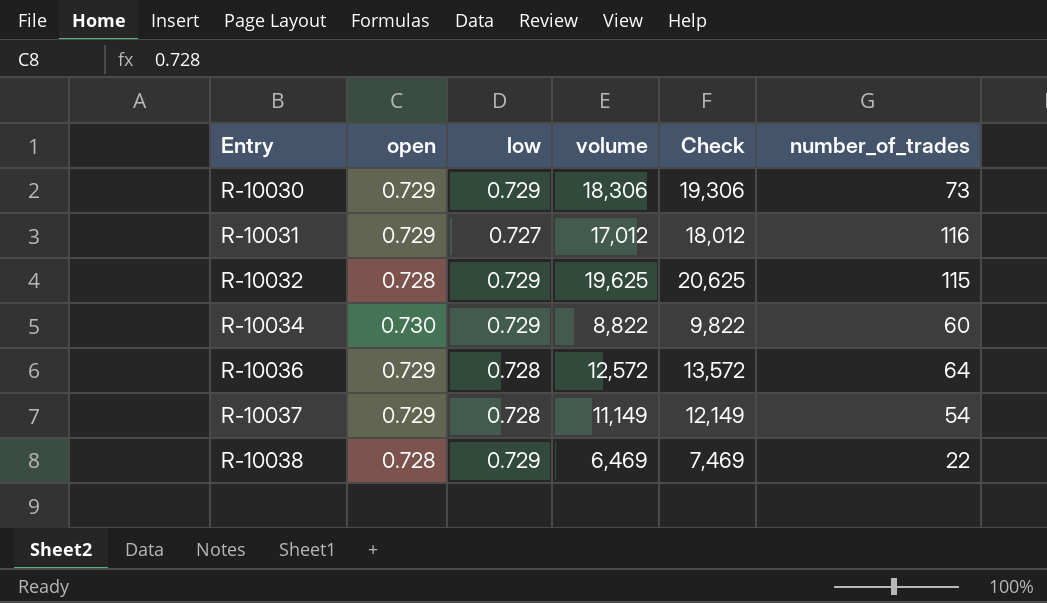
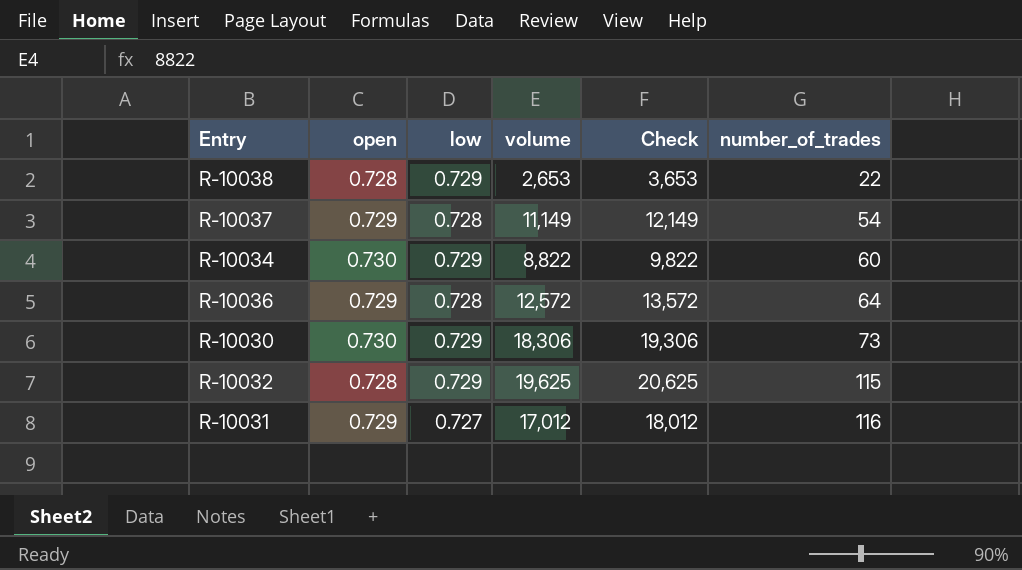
row order: Entry ascending -> number_of_trades ascending
R-10038 | volume: 6,469 -> 2,653
R-10038 | Check: 7,469 -> 3,653
R-10030 | open: 0.729 -> 0.730

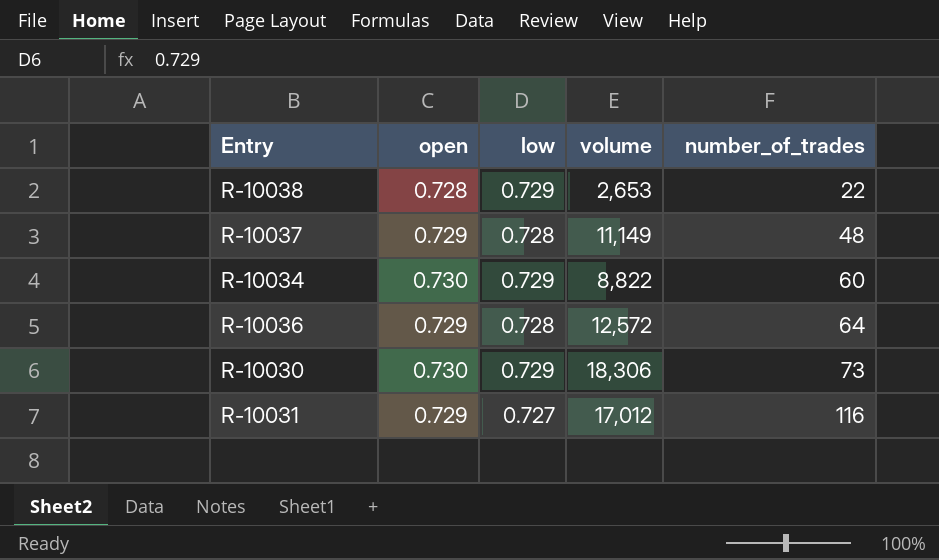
column Check | formula: [volume] + 1000 -> none
row R-10032: 0.728 | 0.729 | 19,625 | 20,625 | 115 -> none
R-10037 | number_of_trades: 54 -> 48

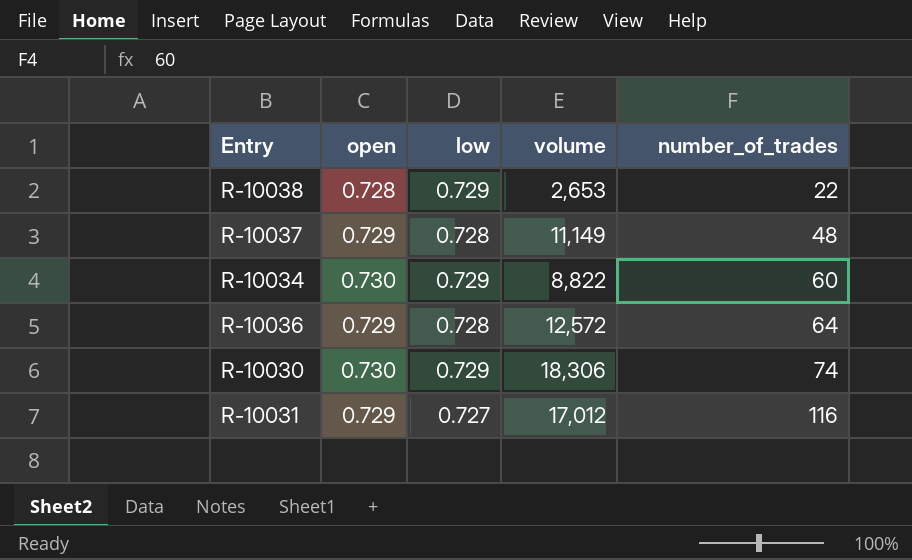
R-10030 | number_of_trades: 73 -> 74

